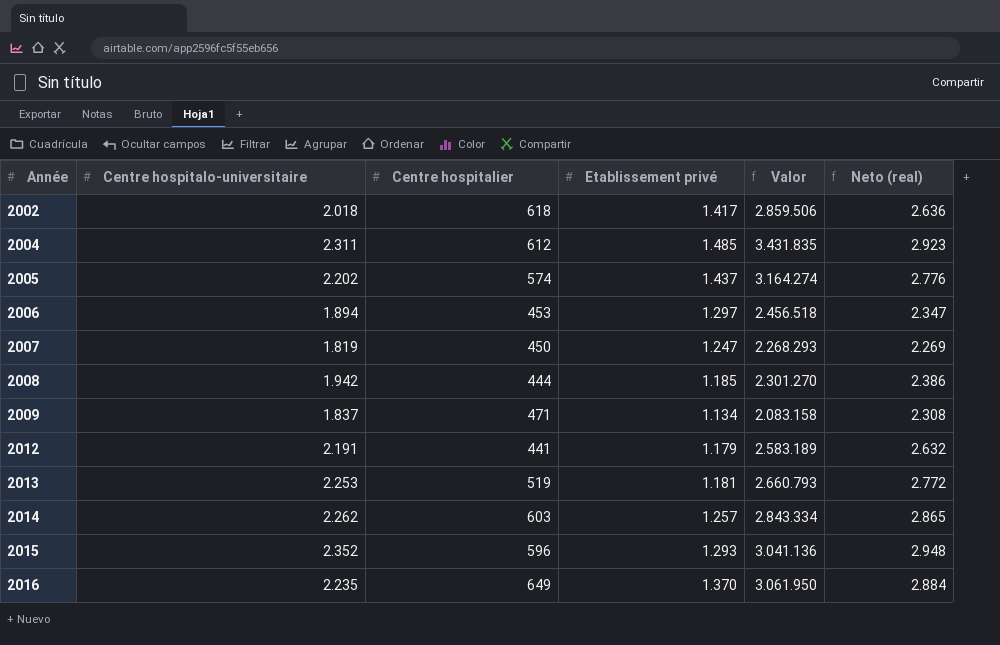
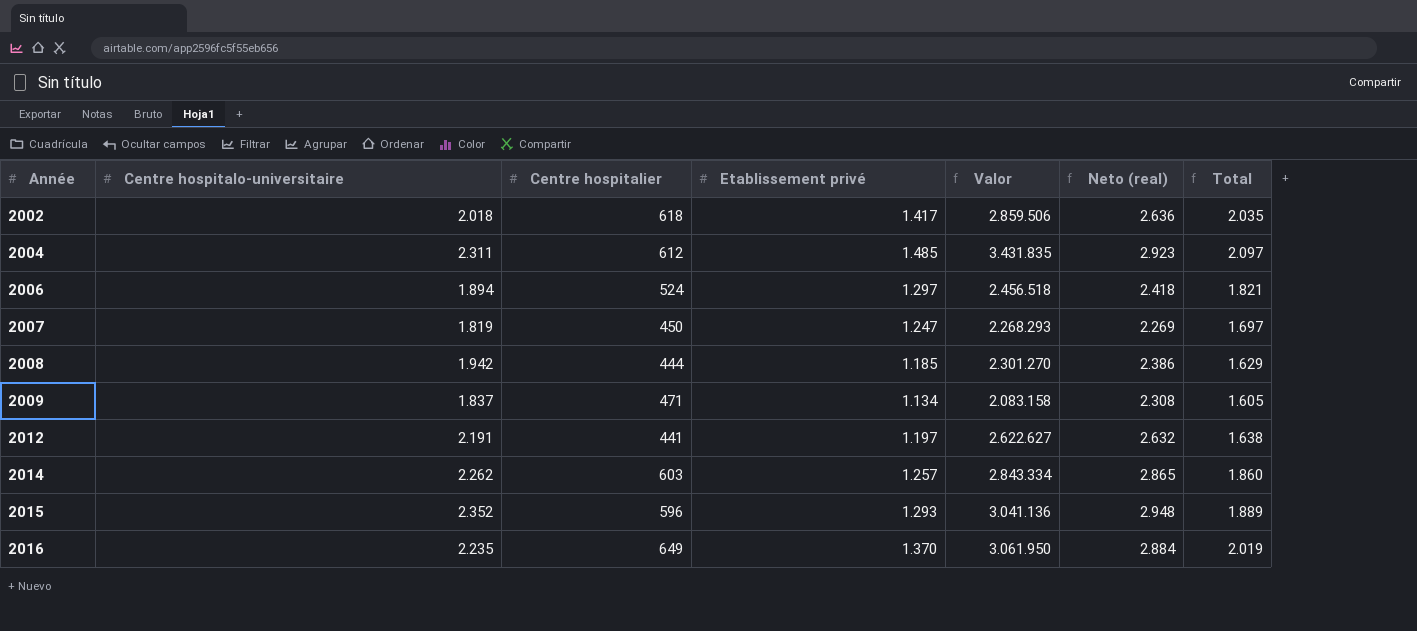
column Total | formula: none -> [Centre hospitalier] + [Etablissement privé]
row 2005: 2.202 | 574 | 1.437 | 3.164.274 | 2.776 -> none
row 2013: 2.253 | 519 | 1.181 | 2.660.793 | 2.772 -> none
2006 | Centre hospitalier: 453 -> 524
2006 | Neto (real): 2.347 -> 2.418
2012 | Etablissement privé: 1.179 -> 1.197
2012 | Valor: 2.583.189 -> 2.622.627

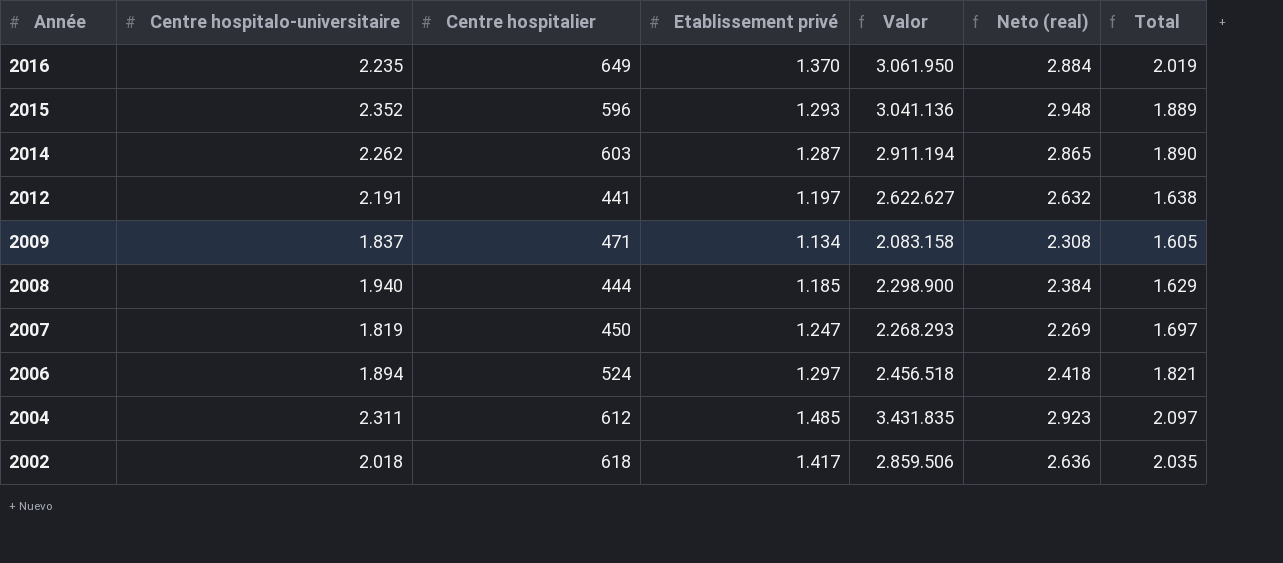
row order: Année ascending -> Année descending
2014 | Etablissement privé: 1.257 -> 1.287
2014 | Valor: 2.843.334 -> 2.911.194
2014 | Total: 1.860 -> 1.890
2008 | Centre hospitalo-universitaire: 1.942 -> 1.940
2008 | Valor: 2.301.270 -> 2.298.900
2008 | Neto (real): 2.386 -> 2.384

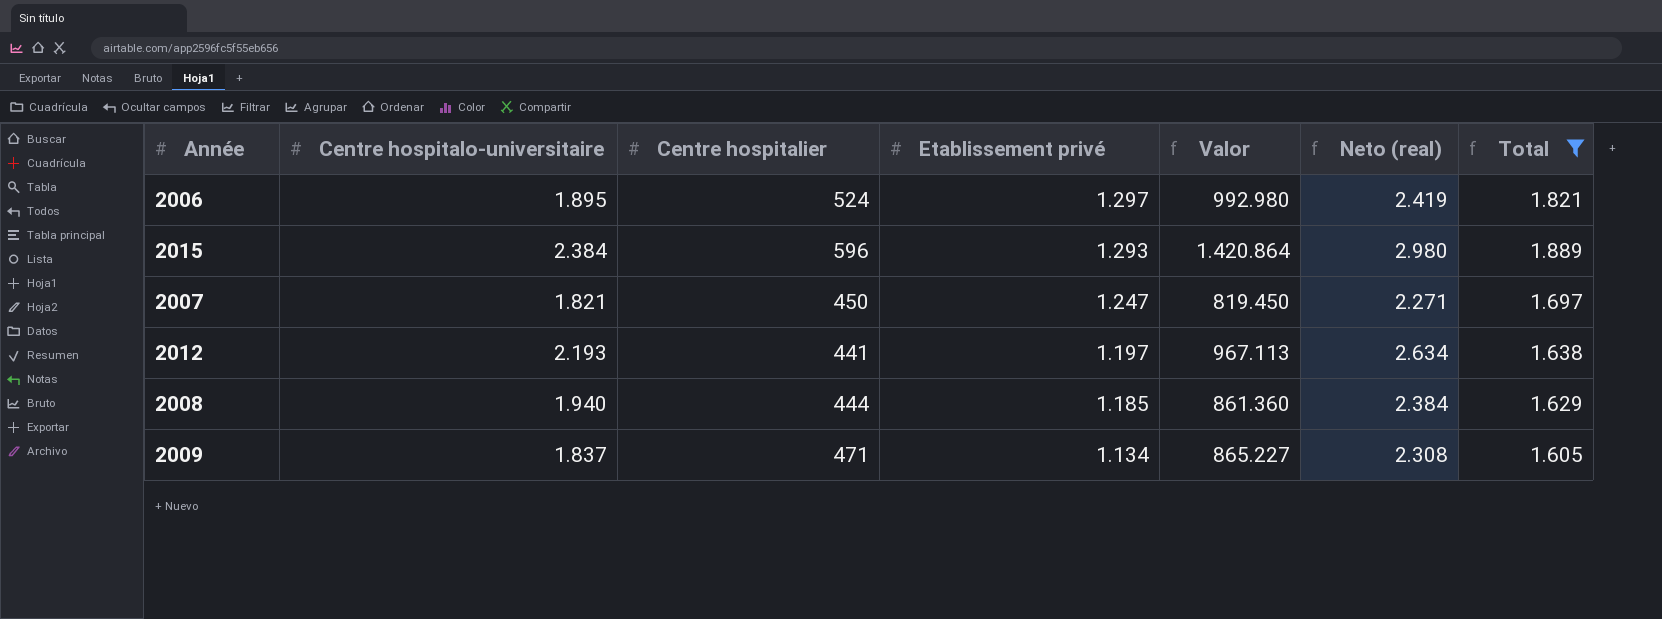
filter: none -> Total <= 1.889
row order: Année descending -> Etablissement privé descending
column Valor | formula: [Centre hospitalo-universitaire] * [Etablissement privé] -> [Centre hospitalo-universitaire] * [Centre hospitalier]
2006 | Centre hospitalo-universitaire: 1.894 -> 1.895
2006 | Neto (real): 2.418 -> 2.419
2015 | Centre hospitalo-universitaire: 2.352 -> 2.384
2015 | Neto (real): 2.948 -> 2.980
2007 | Centre hospitalo-universitaire: 1.819 -> 1.821
2007 | Neto (real): 2.269 -> 2.271
2012 | Centre hospitalo-universitaire: 2.191 -> 2.193
2012 | Neto (real): 2.632 -> 2.634

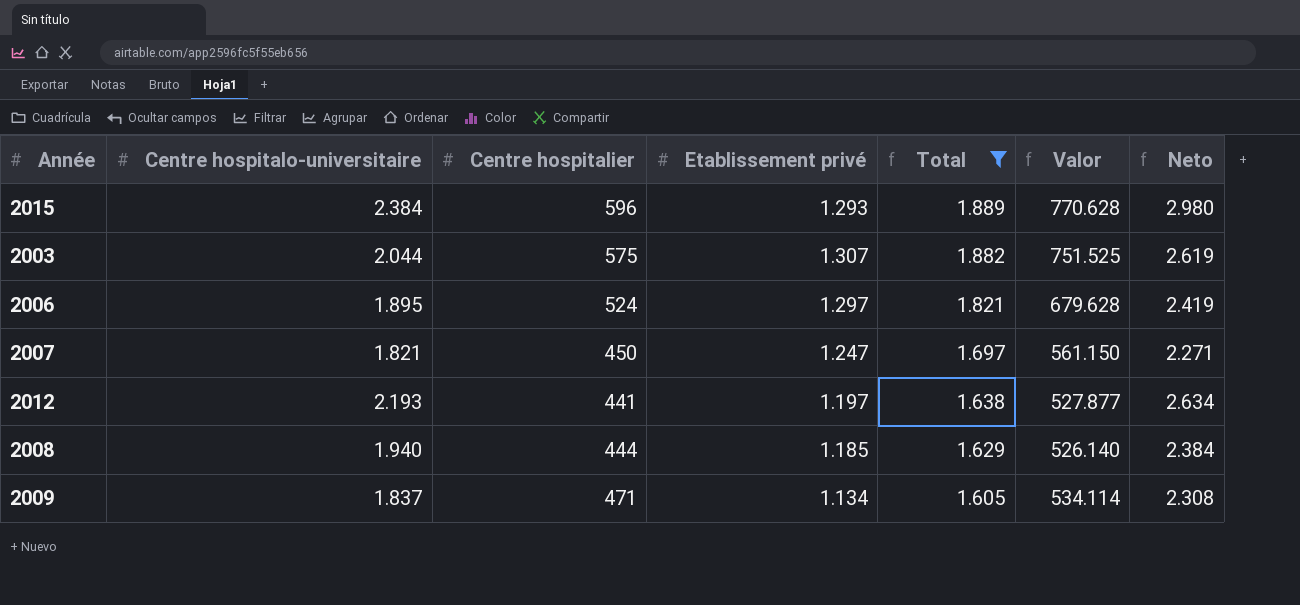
row order: Etablissement privé descending -> Total descending
column Total | position: 7 -> 5
column Valor | formula: [Centre hospitalo-universitaire] * [Centre hospitalier] -> [Centre hospitalier] * [Etablissement privé]
column name: Neto (real) -> Neto
row 2003: none -> 2.044 | 575 | 1.307 | 1.882 | 751.525 | 2.619

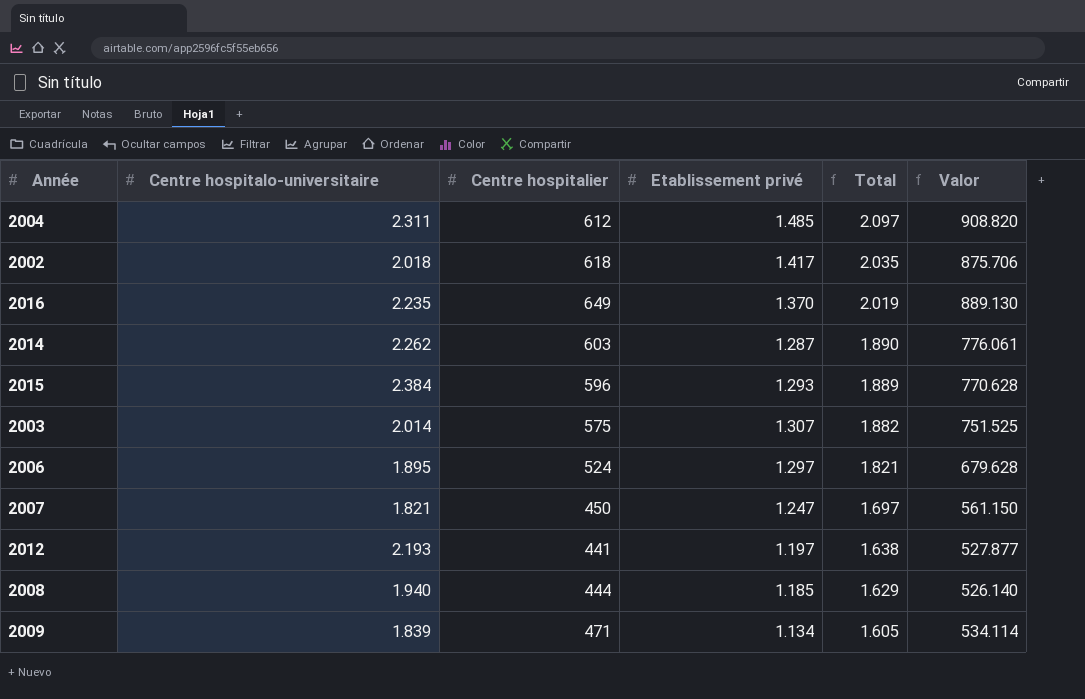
filter: Total <= 1.889 -> none
column Neto | formula: [Centre hospitalo-universitaire] + [Centre hospitalier] -> none
2003 | Centre hospitalo-universitaire: 2.044 -> 2.014
2009 | Centre hospitalo-universitaire: 1.837 -> 1.839

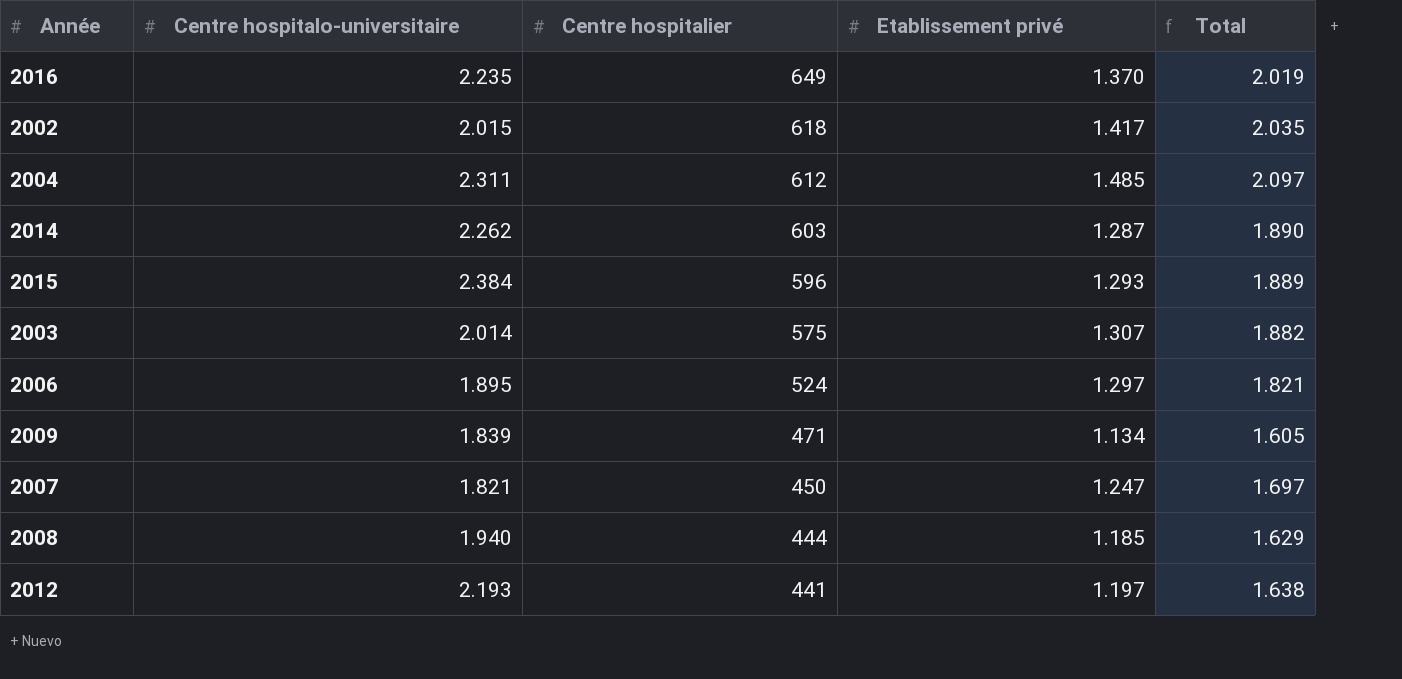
row order: Total descending -> Centre hospitalier descending
column Valor | formula: [Centre hospitalier] * [Etablissement privé] -> none
2002 | Centre hospitalo-universitaire: 2.018 -> 2.015

